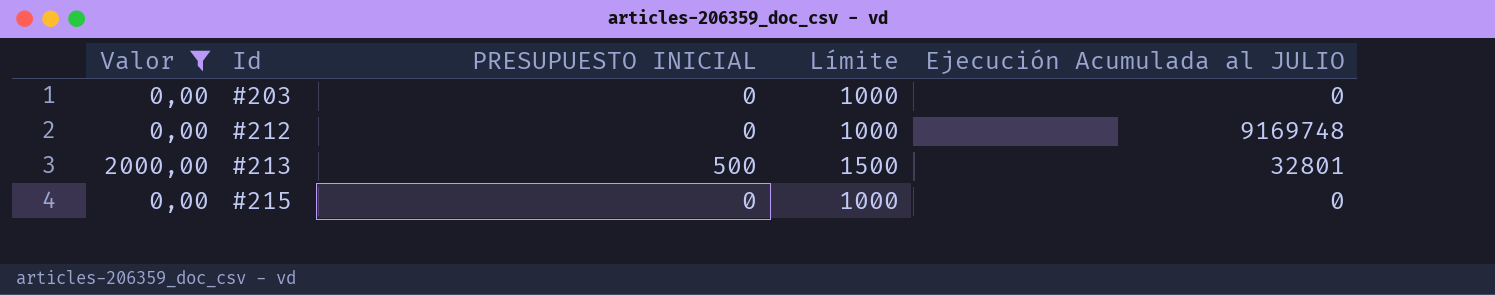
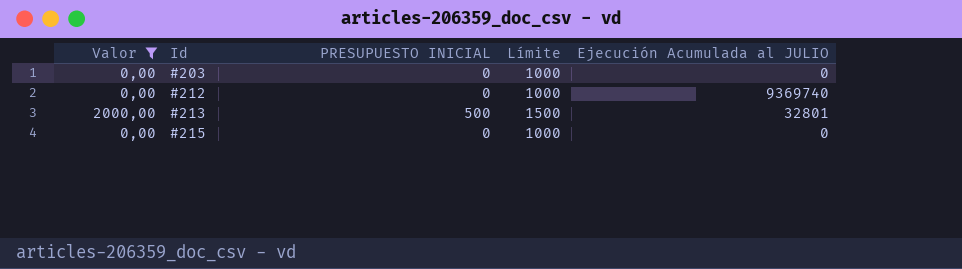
#212 | Ejecución Acumulada al JULIO: 9169748 -> 9369740

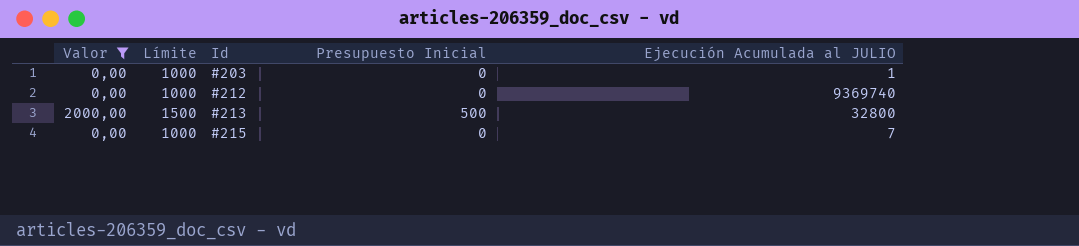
column Límite | position: 4 -> 2
column name: PRESUPUESTO INICIAL -> Presupuesto Inicial
#203 | Ejecución Acumulada al JULIO: 0 -> 1
#213 | Ejecución Acumulada al JULIO: 32801 -> 32800
#215 | Ejecución Acumulada al JULIO: 0 -> 7

